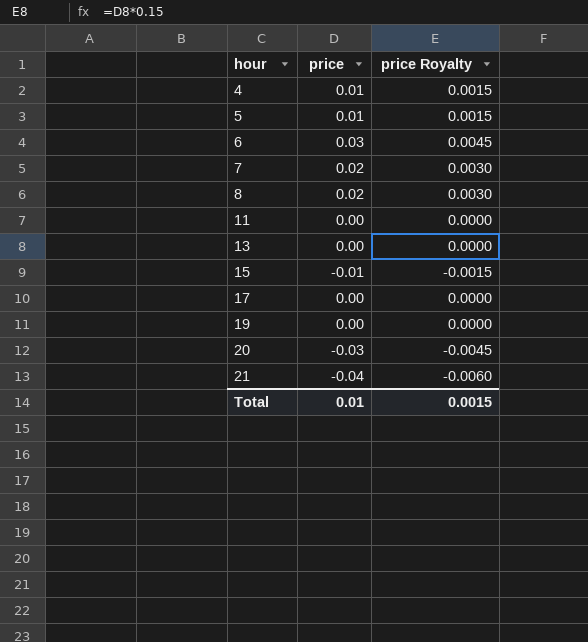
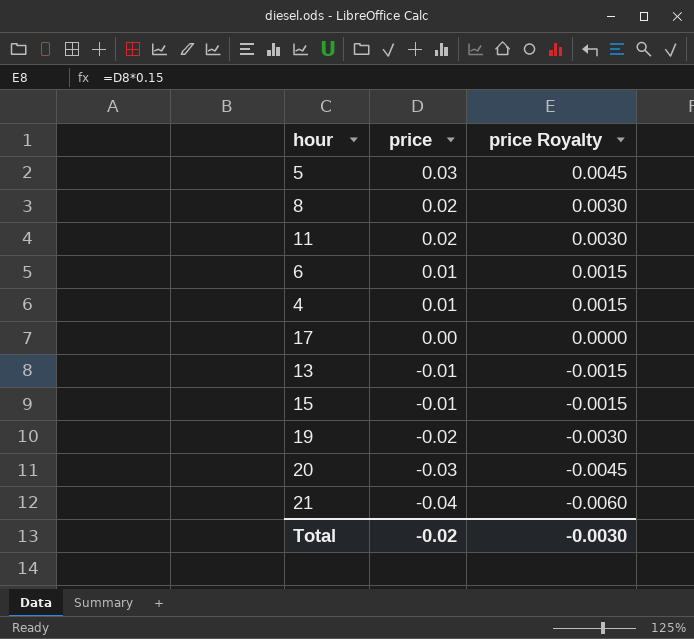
row order: hour ascending -> price descending
row 7: 0.02 | 0.0030 -> none
5 | price: 0.01 -> 0.03
5 | price Royalty: 0.0015 -> 0.0045
11 | price: 0.00 -> 0.02
11 | price Royalty: 0.0000 -> 0.0030
6 | price: 0.03 -> 0.01
6 | price Royalty: 0.0045 -> 0.0015
13 | price: 0.00 -> -0.01
13 | price Royalty: 0.0000 -> -0.0015
19 | price: 0.00 -> -0.02
19 | price Royalty: 0.0000 -> -0.0030
Total | price: 0.01 -> -0.02
Total | price Royalty: 0.0015 -> -0.0030

